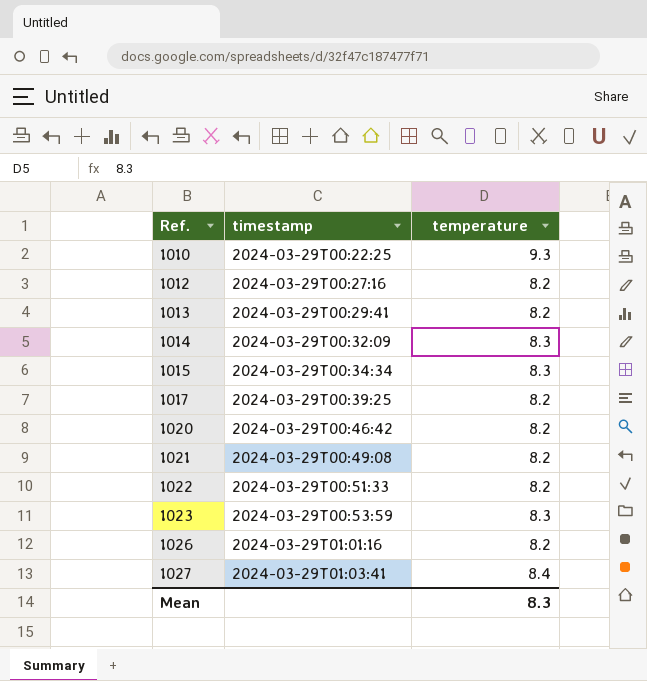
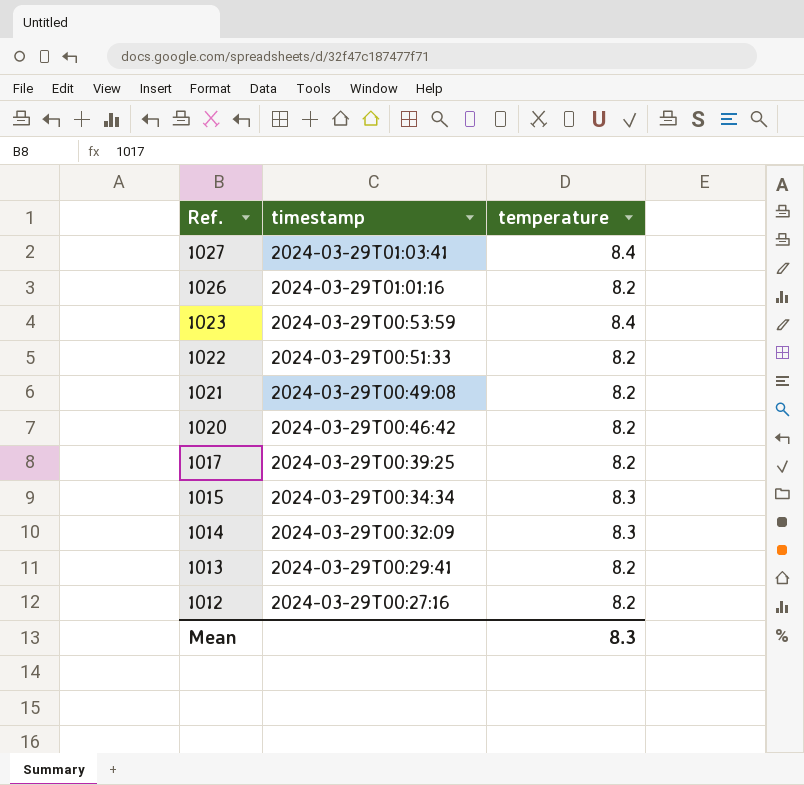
row order: Ref. ascending -> Ref. descending
row 1010: 2024-03-29T00:22:25 | 9.3 -> none
1023 | temperature: 8.3 -> 8.4

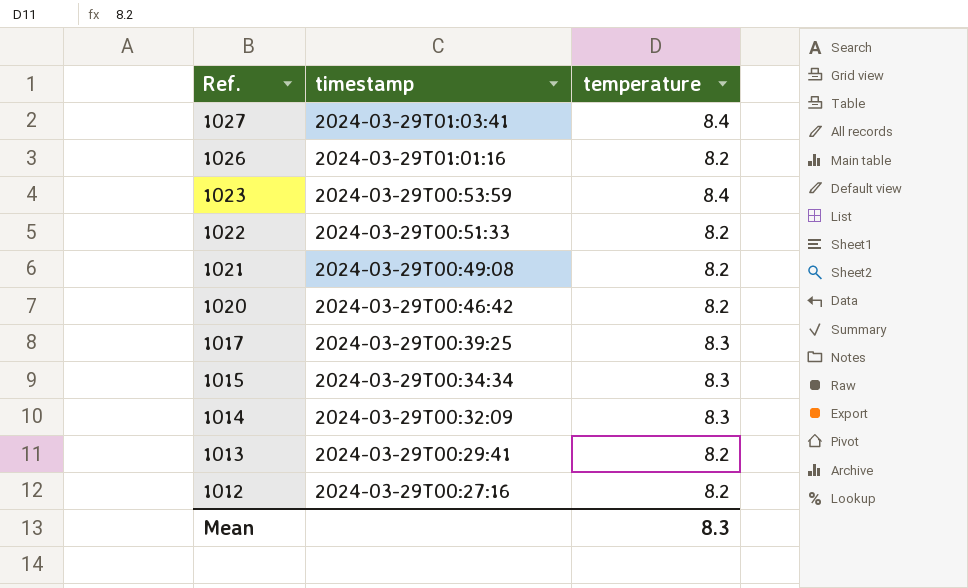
1017 | temperature: 8.2 -> 8.3

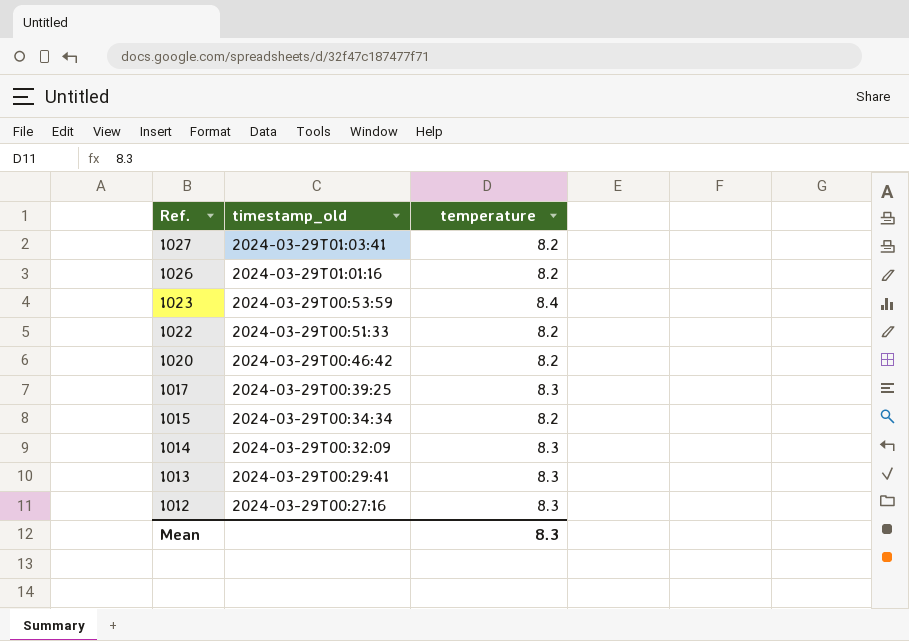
column name: timestamp -> timestamp_old
row 1021: 2024-03-29T00:49:08 | 8.2 -> none
1027 | temperature: 8.4 -> 8.2
1015 | temperature: 8.3 -> 8.2
1013 | temperature: 8.2 -> 8.3
1012 | temperature: 8.2 -> 8.3

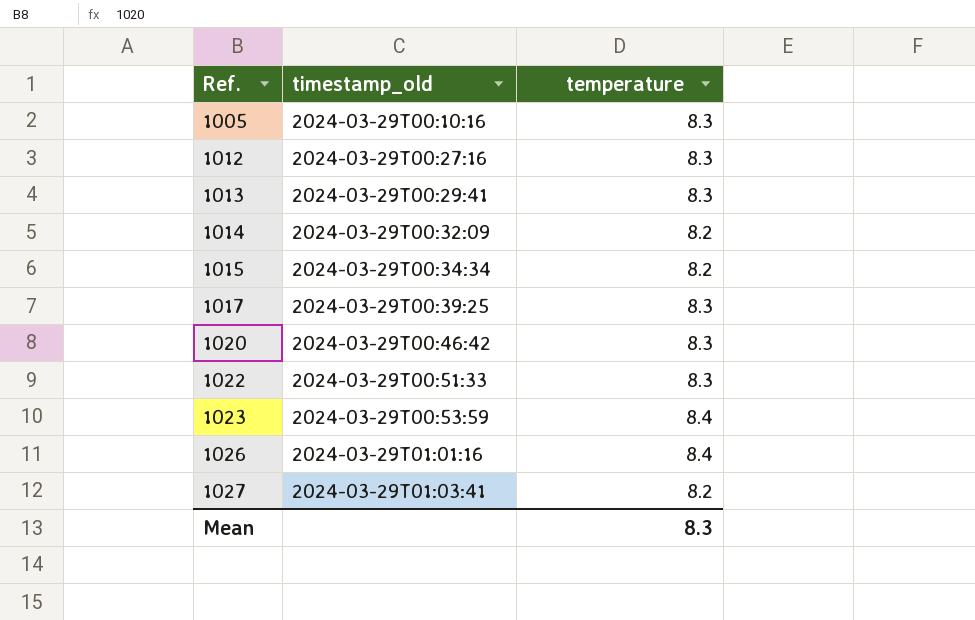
row order: Ref. descending -> Ref. ascending
row 1005: none -> 2024-03-29T00:10:16 | 8.3
1014 | temperature: 8.3 -> 8.2
1020 | temperature: 8.2 -> 8.3
1022 | temperature: 8.2 -> 8.3
1026 | temperature: 8.2 -> 8.4

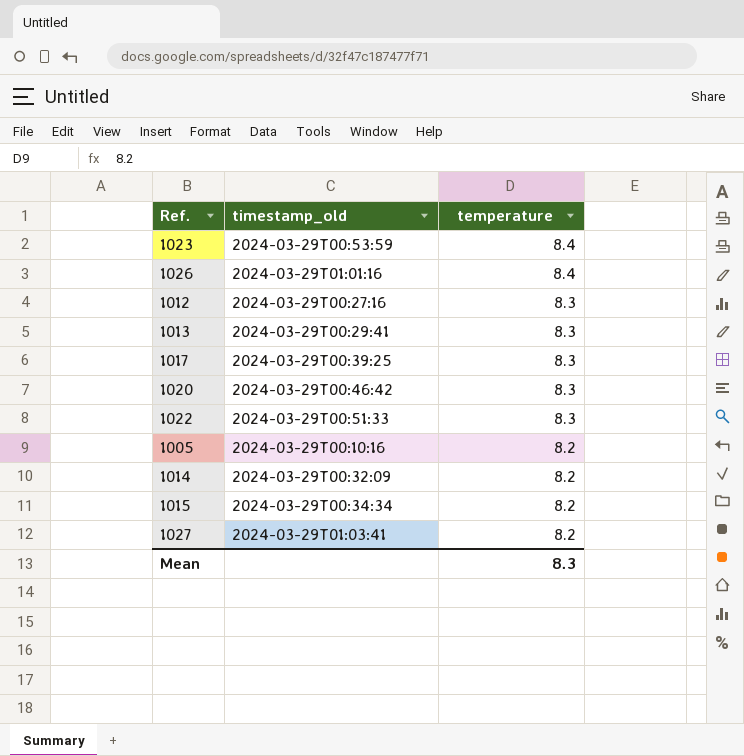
row order: Ref. ascending -> temperature descending
1005 | temperature: 8.3 -> 8.2

